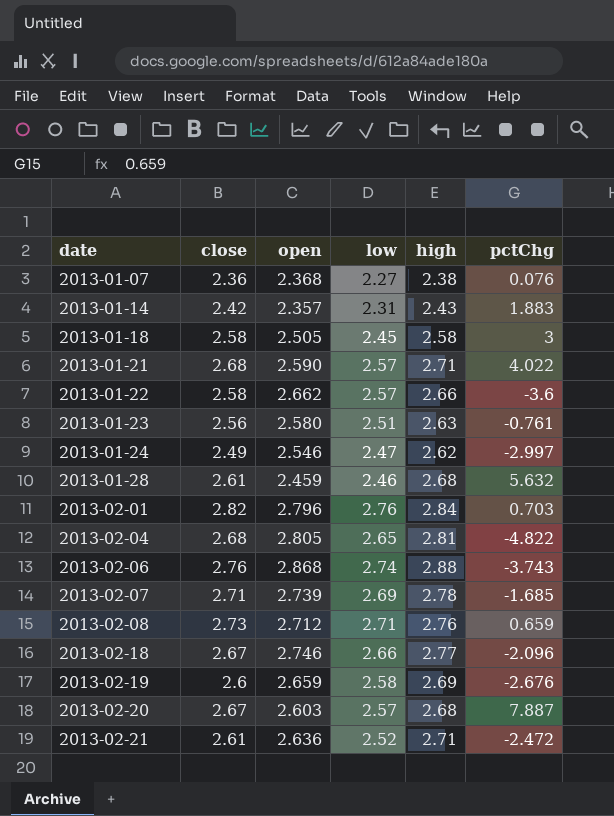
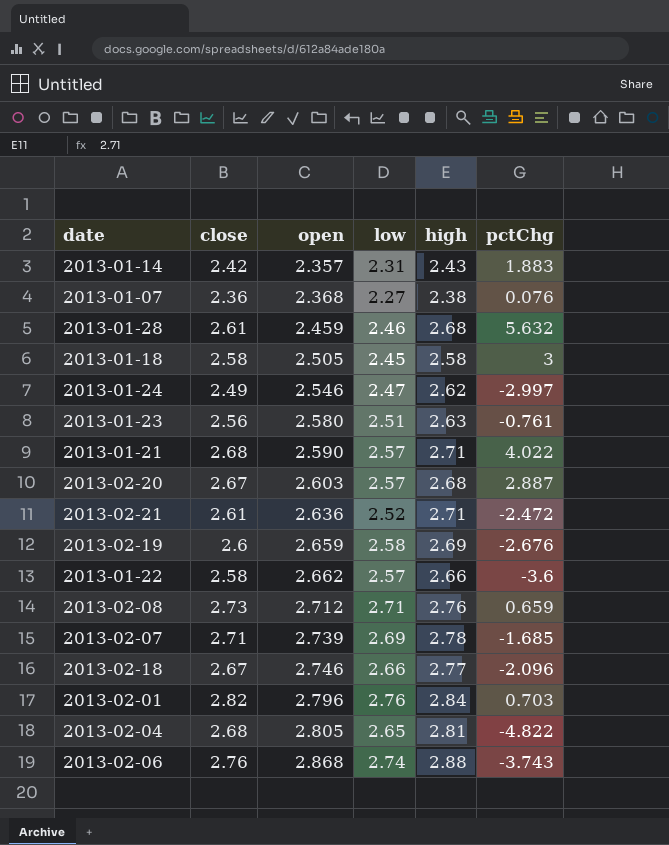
row order: date ascending -> open ascending
2013-02-20 | pctChg: 7.887 -> 2.887

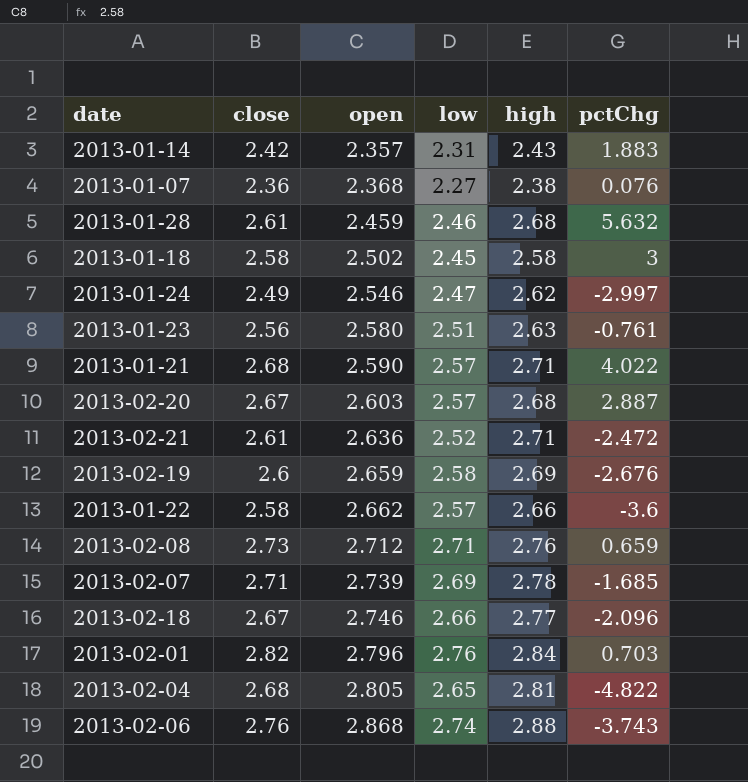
2013-01-18 | open: 2.505 -> 2.502

